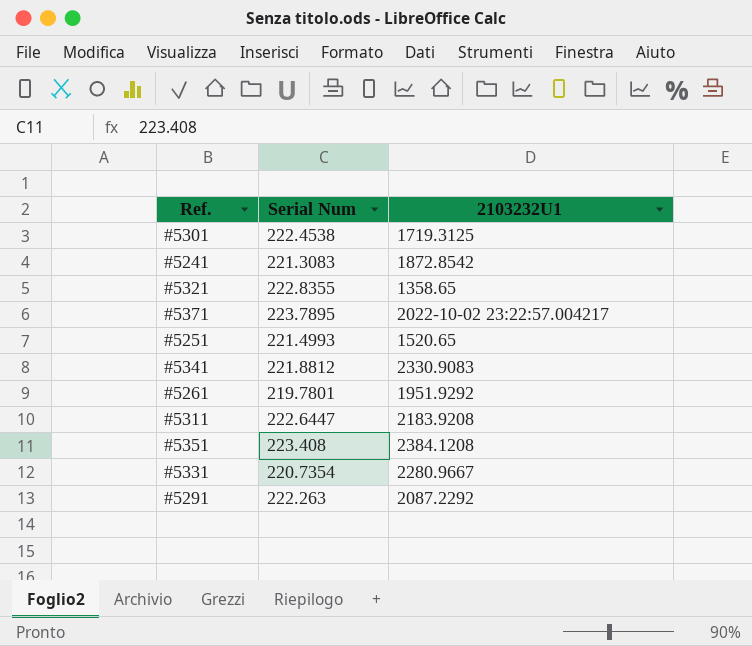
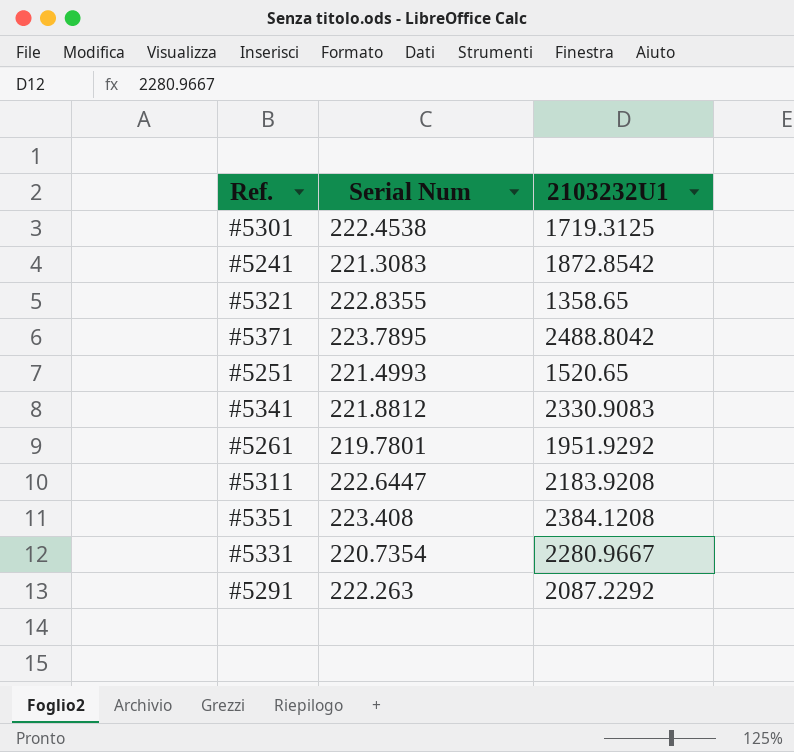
#5371 | 2103232U1: 2022-10-02 23:22:57.004217 -> 2488.8042

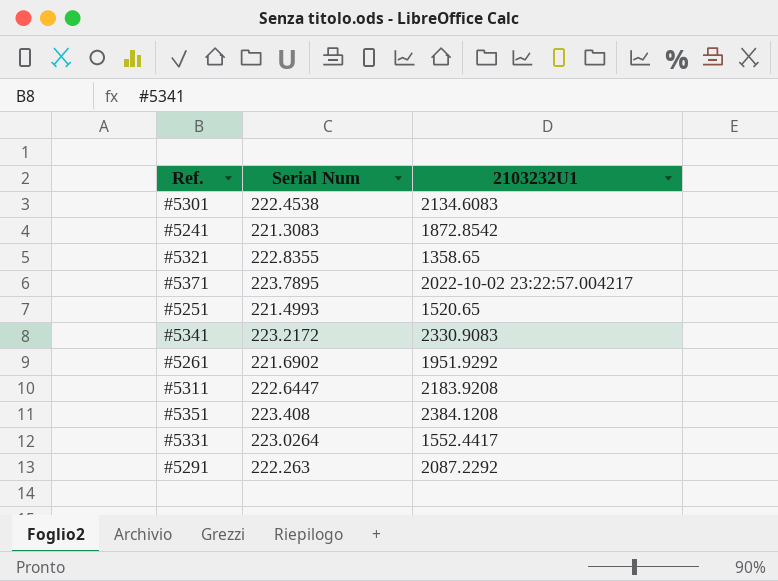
#5301 | 2103232U1: 1719.3125 -> 2134.6083
#5371 | 2103232U1: 2488.8042 -> 2022-10-02 23:22:57.004217
#5341 | Serial Num: 221.8812 -> 223.2172
#5261 | Serial Num: 219.7801 -> 221.6902
#5331 | Serial Num: 220.7354 -> 223.0264
#5331 | 2103232U1: 2280.9667 -> 1552.4417

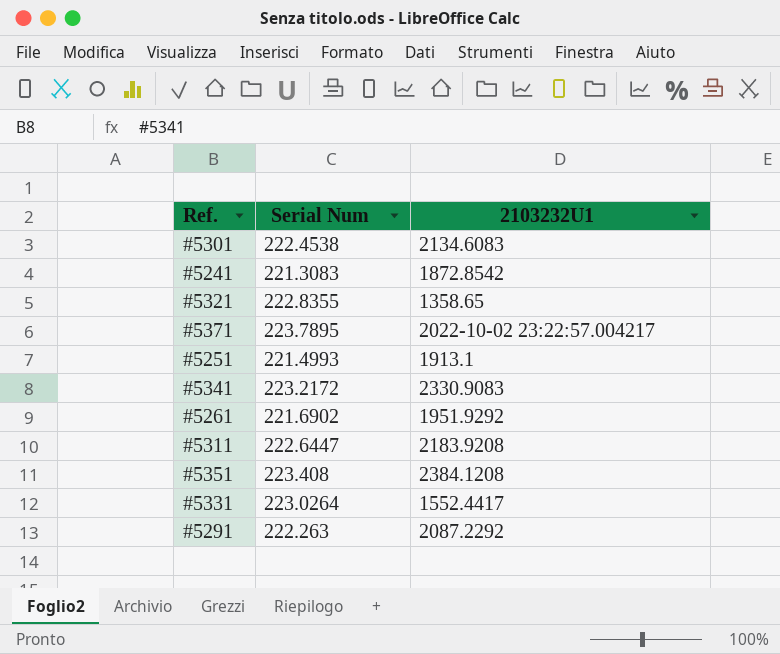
#5251 | 2103232U1: 1520.65 -> 1913.1

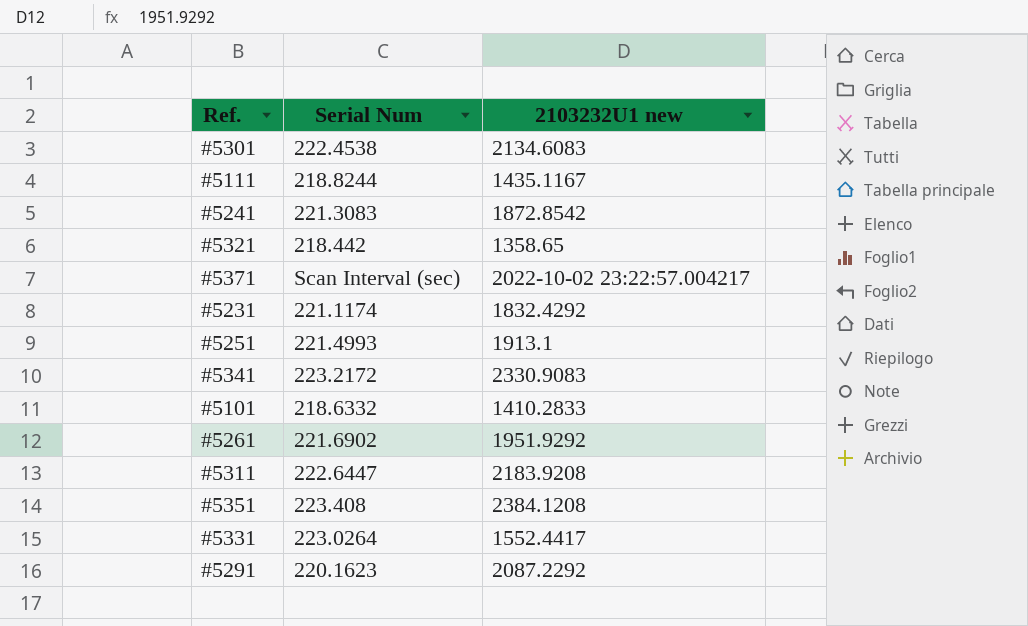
column name: 2103232U1 -> 2103232U1 new
row #5111: none -> 218.8244 | 1435.1167
#5321 | Serial Num: 222.8355 -> 218.442
#5371 | Serial Num: 223.7895 -> Scan Interval (sec)
row #5231: none -> 221.1174 | 1832.4292
row #5101: none -> 218.6332 | 1410.2833
#5291 | Serial Num: 222.263 -> 220.1623

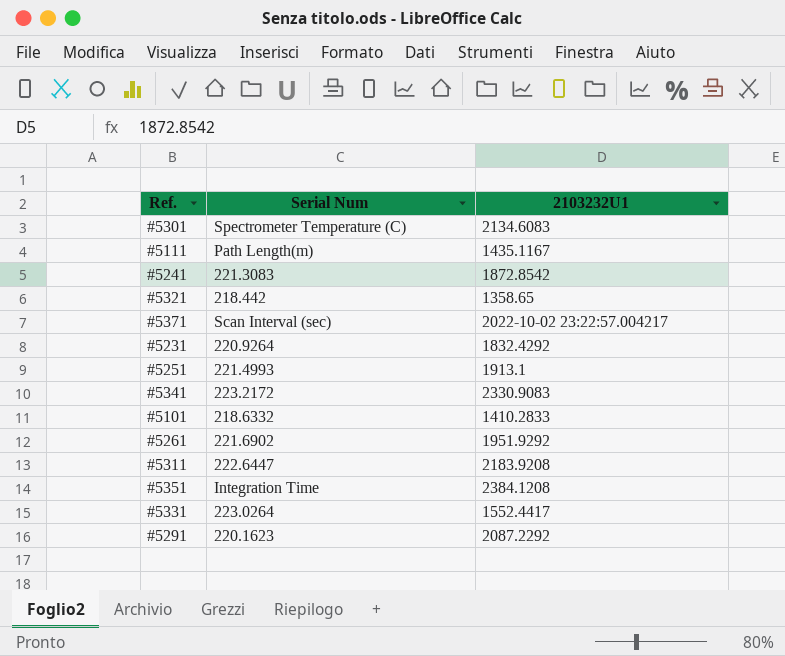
column name: 2103232U1 new -> 2103232U1
#5301 | Serial Num: 222.4538 -> Spectrometer Temperature (C)
#5111 | Serial Num: 218.8244 -> Path Length(m)
#5231 | Serial Num: 221.1174 -> 220.9264
#5351 | Serial Num: 223.408 -> Integration Time

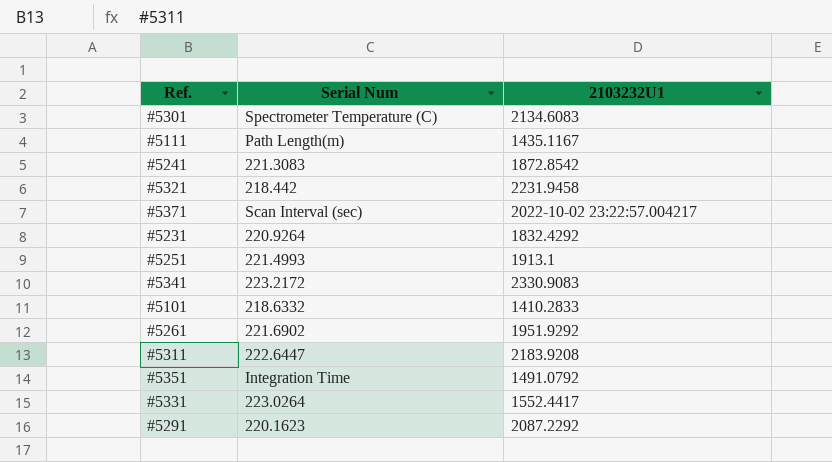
#5321 | 2103232U1: 1358.65 -> 2231.9458
#5351 | 2103232U1: 2384.1208 -> 1491.0792

